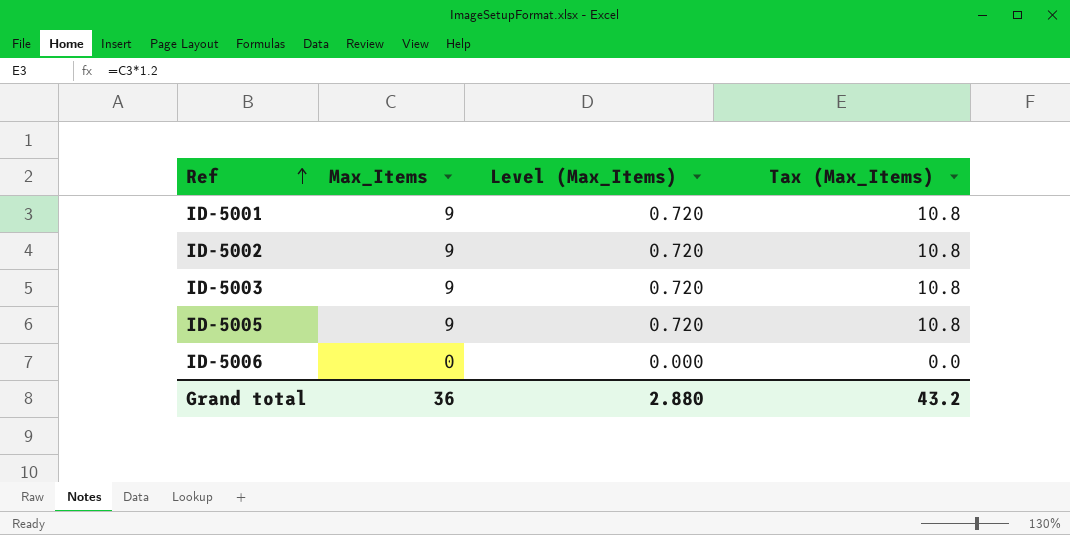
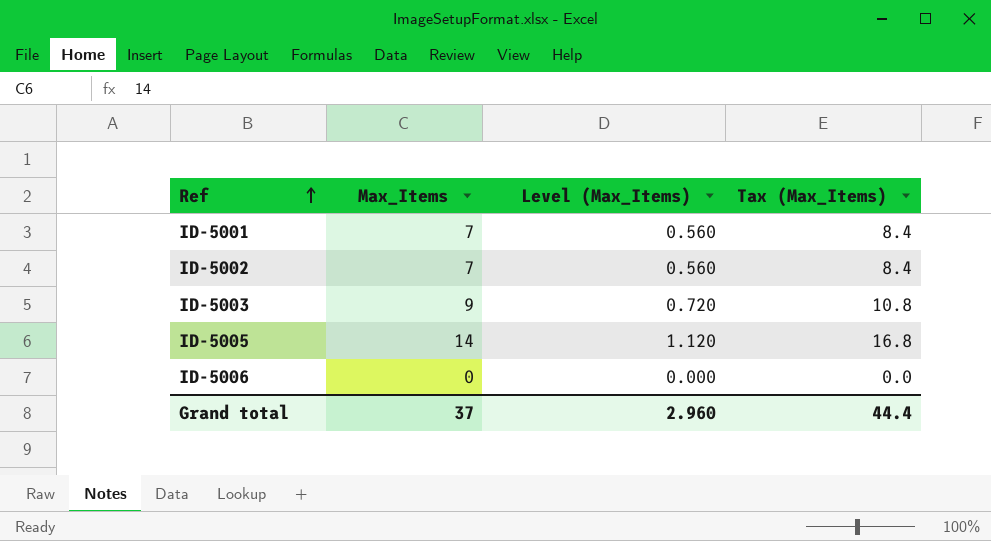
ID-5001 | Max_Items: 9 -> 7
ID-5001 | Level (Max_Items): 0.720 -> 0.560
ID-5001 | Tax (Max_Items): 10.8 -> 8.4
ID-5002 | Max_Items: 9 -> 7
ID-5002 | Level (Max_Items): 0.720 -> 0.560
ID-5002 | Tax (Max_Items): 10.8 -> 8.4
ID-5005 | Max_Items: 9 -> 14
ID-5005 | Level (Max_Items): 0.720 -> 1.120
ID-5005 | Tax (Max_Items): 10.8 -> 16.8
Grand total | Max_Items: 36 -> 37
Grand total | Level (Max_Items): 2.880 -> 2.960
Grand total | Tax (Max_Items): 43.2 -> 44.4

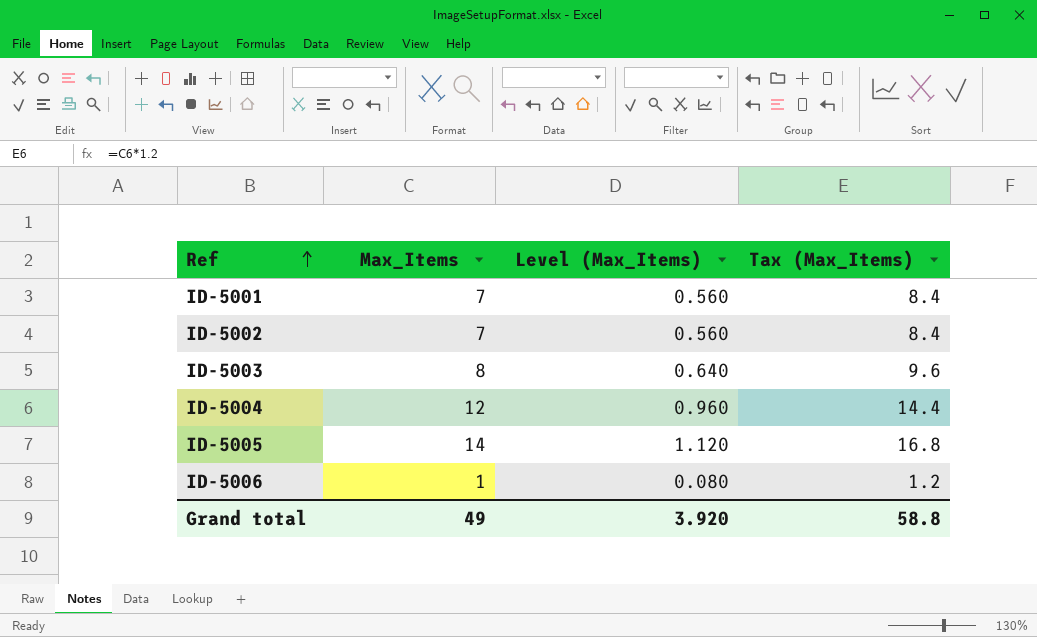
ID-5003 | Max_Items: 9 -> 8
ID-5003 | Level (Max_Items): 0.720 -> 0.640
ID-5003 | Tax (Max_Items): 10.8 -> 9.6
row ID-5004: none -> 12 | 0.960 | 14.4
ID-5006 | Max_Items: 0 -> 1
ID-5006 | Level (Max_Items): 0.000 -> 0.080
ID-5006 | Tax (Max_Items): 0.0 -> 1.2
Grand total | Max_Items: 37 -> 49
Grand total | Level (Max_Items): 2.960 -> 3.920
Grand total | Tax (Max_Items): 44.4 -> 58.8

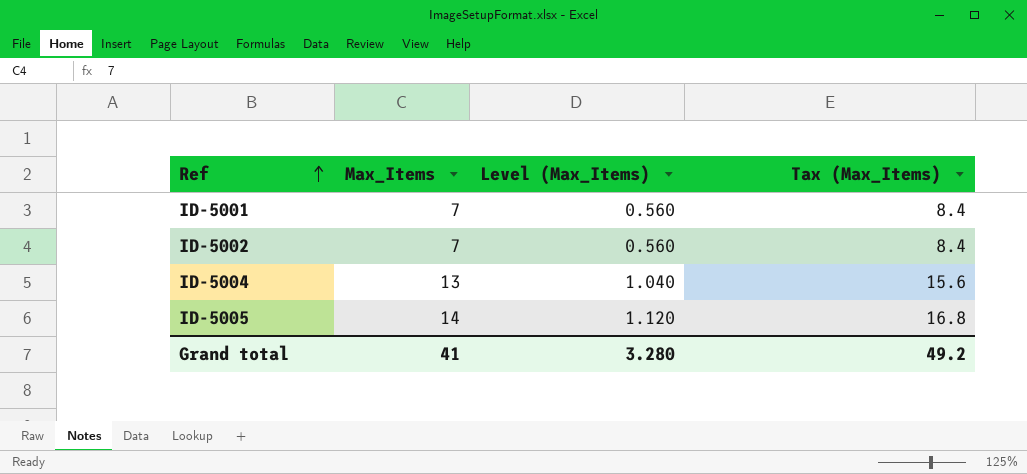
row ID-5003: 8 | 0.640 | 9.6 -> none
row ID-5006: 1 | 0.080 | 1.2 -> none
ID-5004 | Max_Items: 12 -> 13
ID-5004 | Level (Max_Items): 0.960 -> 1.040
ID-5004 | Tax (Max_Items): 14.4 -> 15.6
Grand total | Max_Items: 49 -> 41
Grand total | Level (Max_Items): 3.920 -> 3.280
Grand total | Tax (Max_Items): 58.8 -> 49.2

